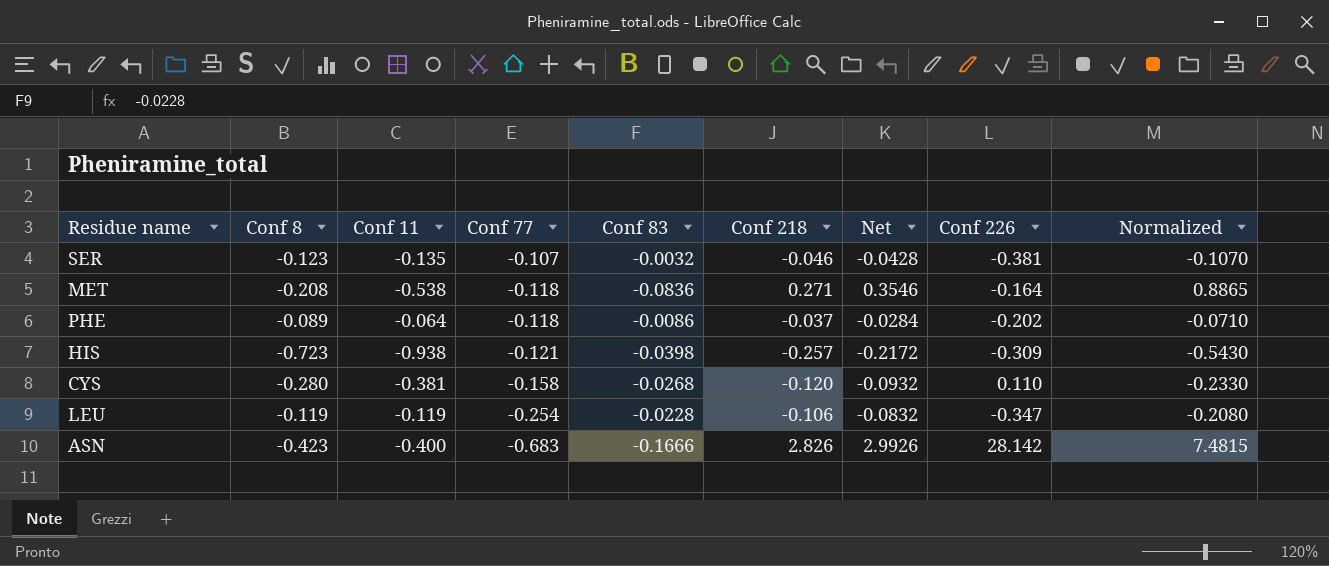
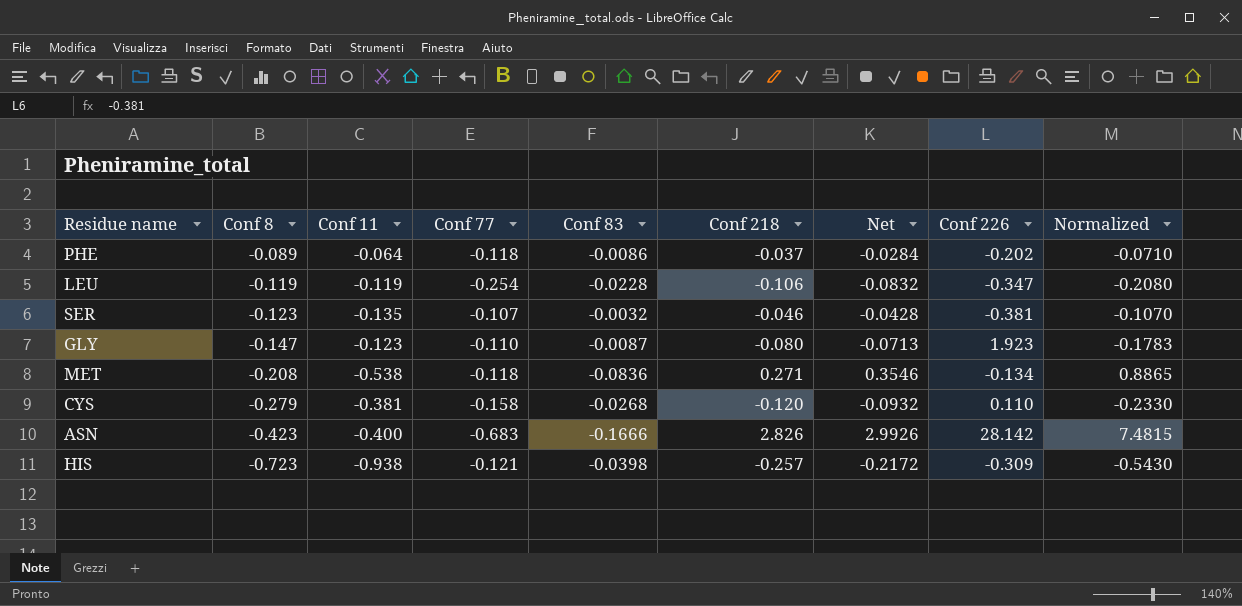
row order: Conf 77 descending -> Conf 8 descending
row GLY: none -> -0.147 | -0.123 | -0.110 | -0.0087 | -0.080 | -0.0713 | 1.923 | -0.1783
MET | Conf 226: -0.164 -> -0.134
CYS | Conf 8: -0.280 -> -0.279

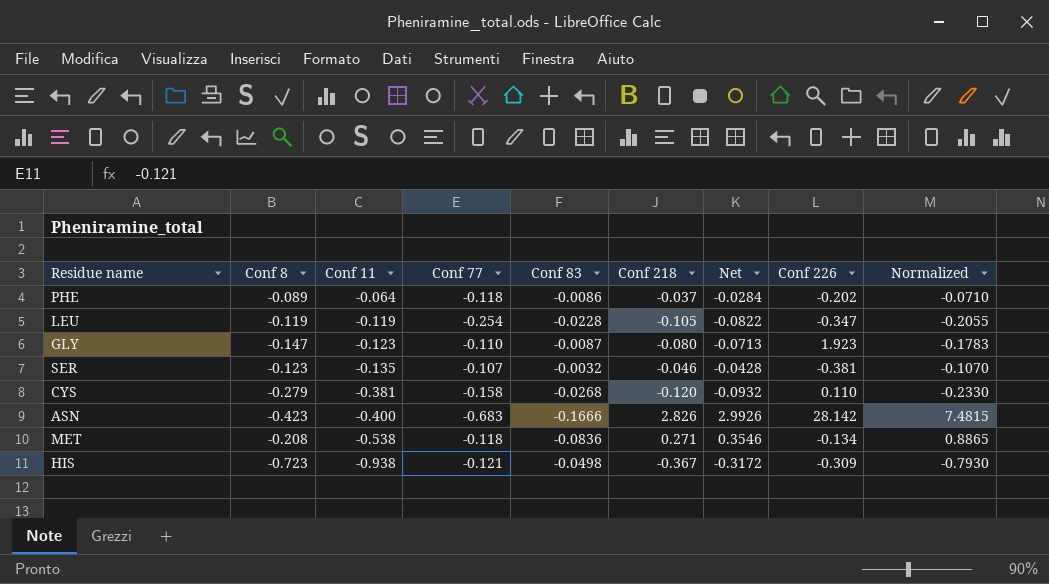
row order: Conf 8 descending -> Conf 11 descending
LEU | Conf 218: -0.106 -> -0.105
LEU | Net: -0.0832 -> -0.0822
LEU | Normalized: -0.2080 -> -0.2055
HIS | Conf 83: -0.0398 -> -0.0498
HIS | Conf 218: -0.257 -> -0.367
HIS | Net: -0.2172 -> -0.3172
HIS | Normalized: -0.5430 -> -0.7930

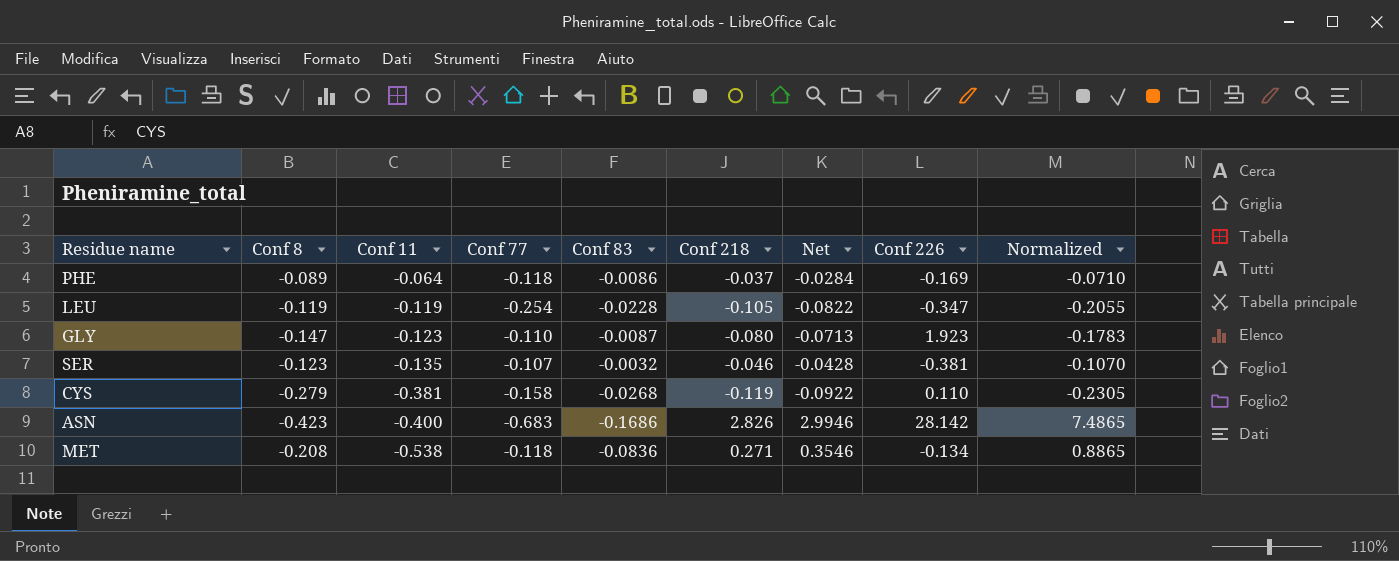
row HIS: -0.723 | -0.938 | -0.121 | -0.0498 | -0.367 | -0.3172 | -0.309 | -0.7930 -> none
PHE | Conf 226: -0.202 -> -0.169
CYS | Conf 218: -0.120 -> -0.119
CYS | Net: -0.0932 -> -0.0922
CYS | Normalized: -0.2330 -> -0.2305
ASN | Conf 83: -0.1666 -> -0.1686
ASN | Net: 2.9926 -> 2.9946
ASN | Normalized: 7.4815 -> 7.4865

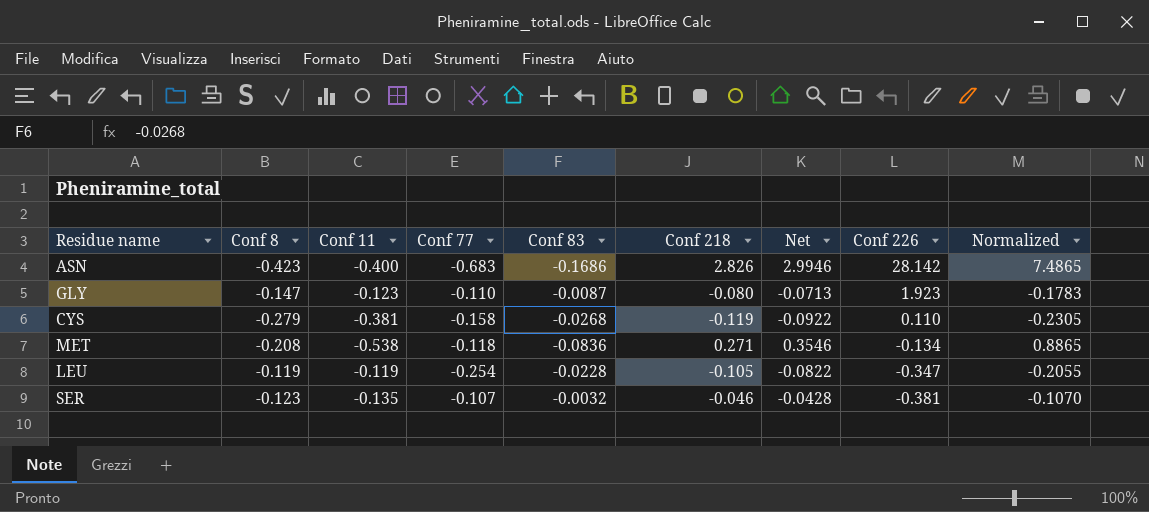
row order: Conf 11 descending -> Conf 226 descending
row PHE: -0.089 | -0.064 | -0.118 | -0.0086 | -0.037 | -0.0284 | -0.169 | -0.0710 -> none

